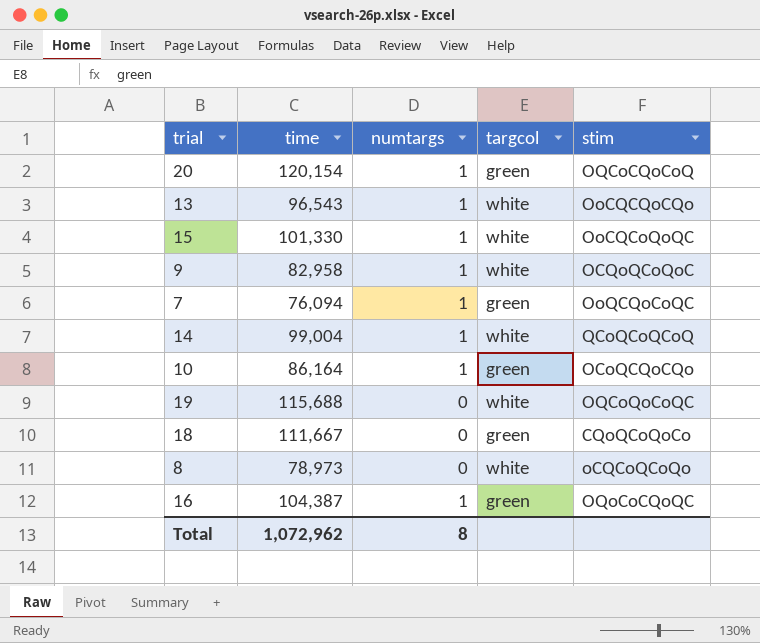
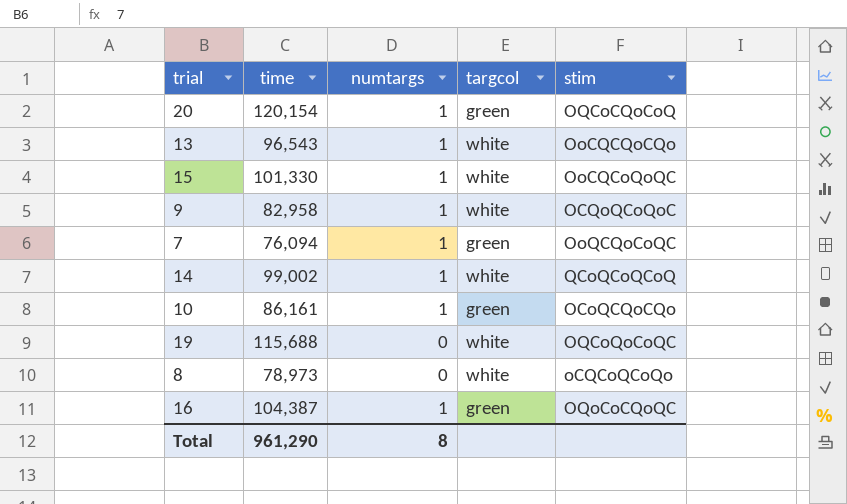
row 18: 111,667 | 0 | green | CQoQCoQoCo -> none
14 | time: 99,004 -> 99,002
10 | time: 86,164 -> 86,161
Total | time: 1,072,962 -> 961,290

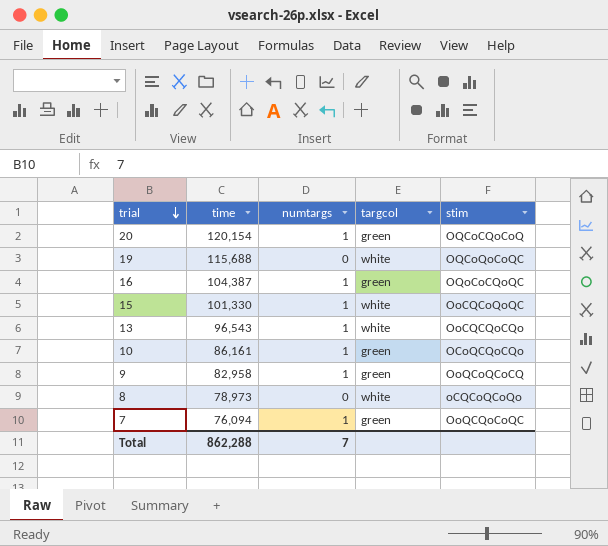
row order: none -> trial descending
row 14: 99,002 | 1 | white | QCoQCoQCoQ -> none
9 | targcol: white -> green
9 | stim: OCQoQCoQoC -> OoQCoQCoCQ
Total | time: 961,290 -> 862,288
Total | numtargs: 8 -> 7

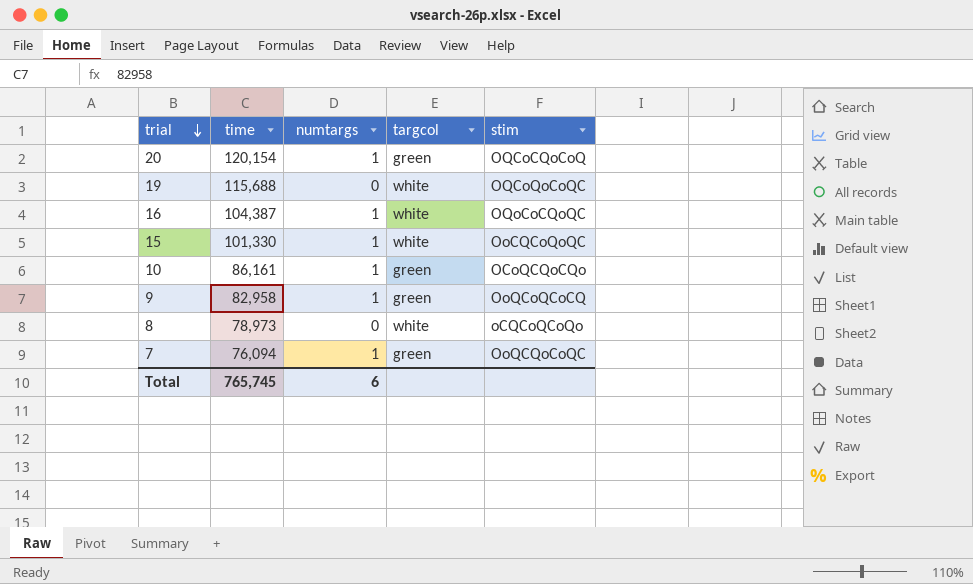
row 13: 96,543 | 1 | white | OoCQCQoCQo -> none
16 | targcol: green -> white
Total | time: 862,288 -> 765,745
Total | numtargs: 7 -> 6

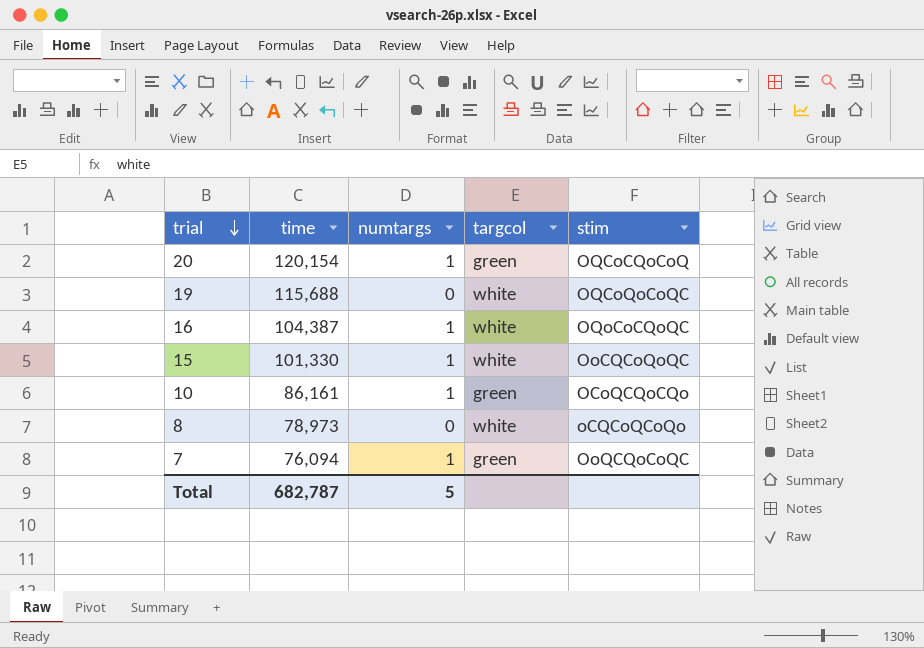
row 9: 82,958 | 1 | green | OoQCoQCoCQ -> none
Total | time: 765,745 -> 682,787
Total | numtargs: 6 -> 5

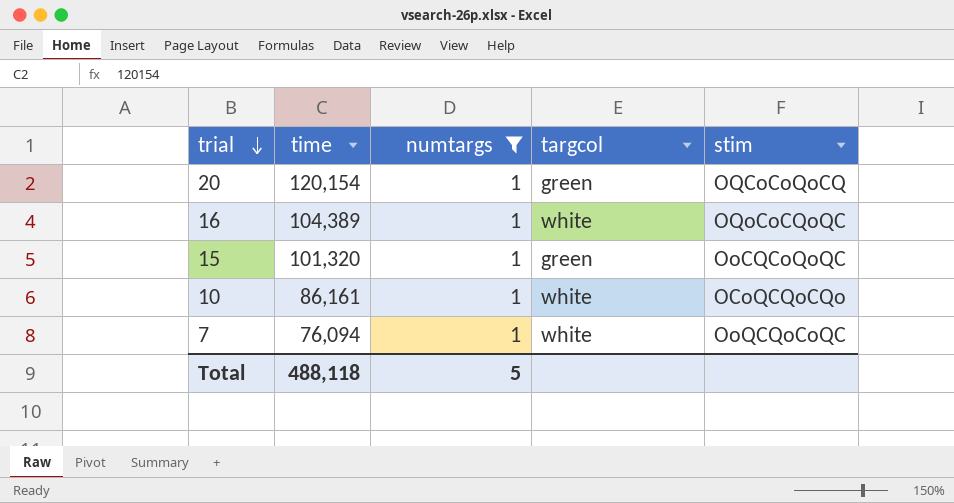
filter: none -> numtargs = 1
20 | stim: OQCoCQoCoQ -> OQCoCoQoCQ
16 | time: 104,387 -> 104,389
15 | time: 101,330 -> 101,320
15 | targcol: white -> green
10 | targcol: green -> white
7 | targcol: green -> white
Total | time: 682,787 -> 488,118

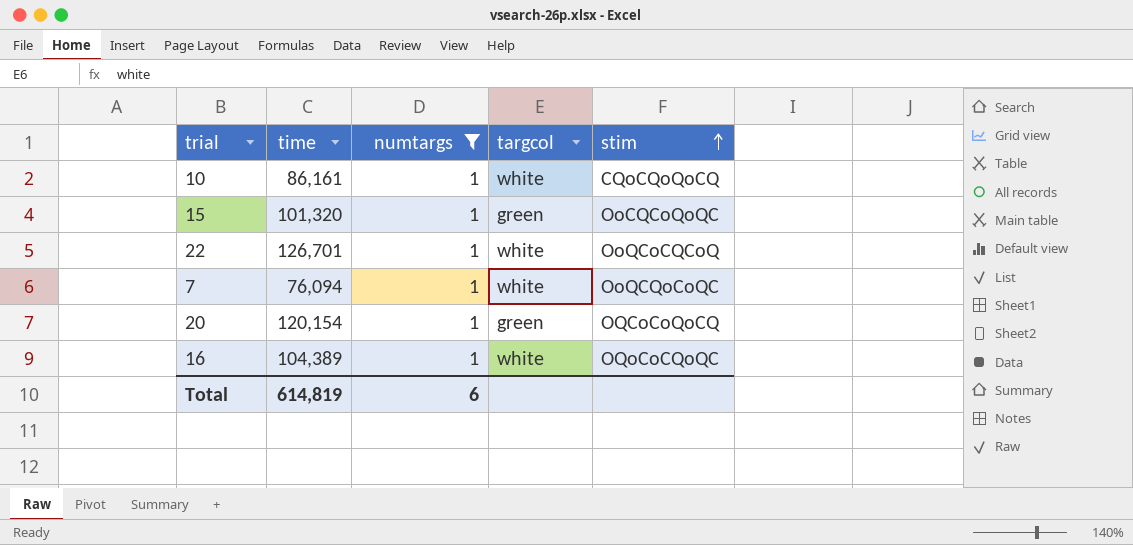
row order: trial descending -> stim ascending
10 | stim: OCoQCQoCQo -> CQoCQoQoCQ
row 22: none -> 126,701 | 1 | white | OoQCoCQCoQ
Total | time: 488,118 -> 614,819
Total | numtargs: 5 -> 6

